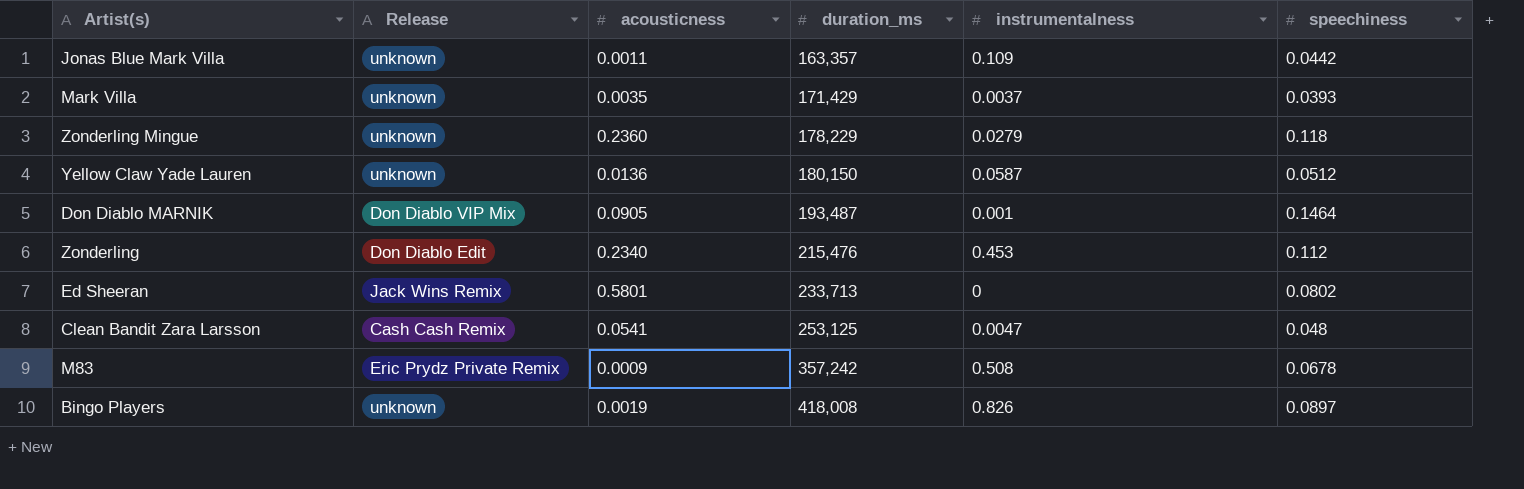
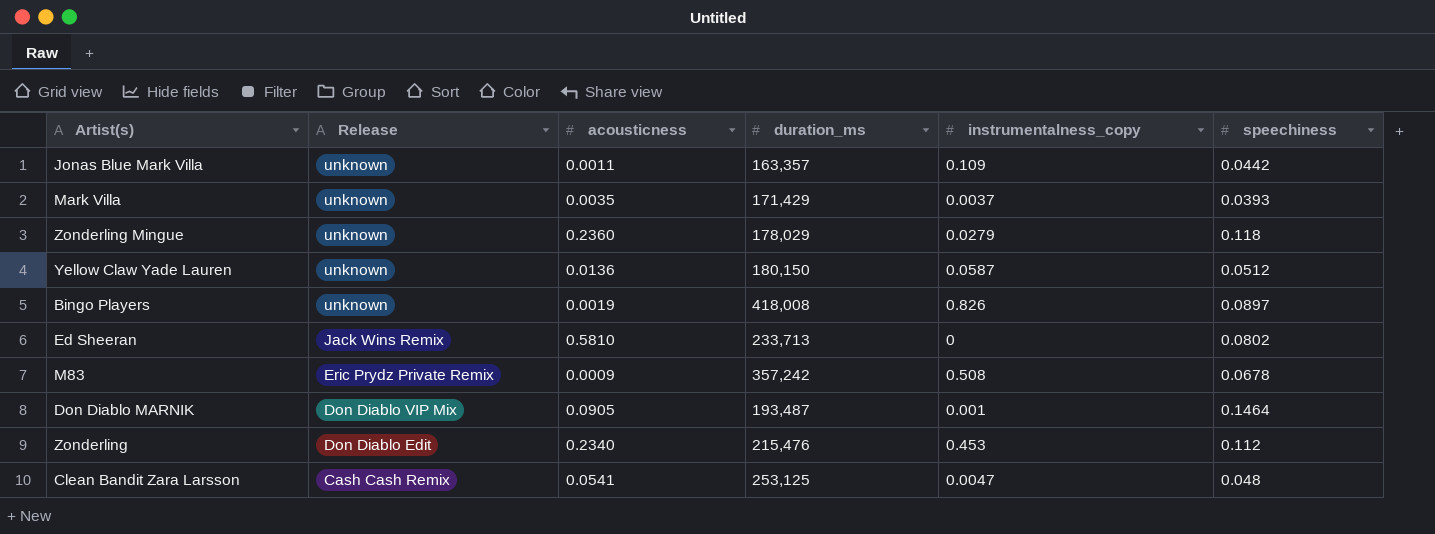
row order: duration_ms ascending -> Release descending
column name: instrumentalness -> instrumentalness_copy
Zonderling Mingue | duration_ms: 178,229 -> 178,029
Ed Sheeran | acousticness: 0.5801 -> 0.5810

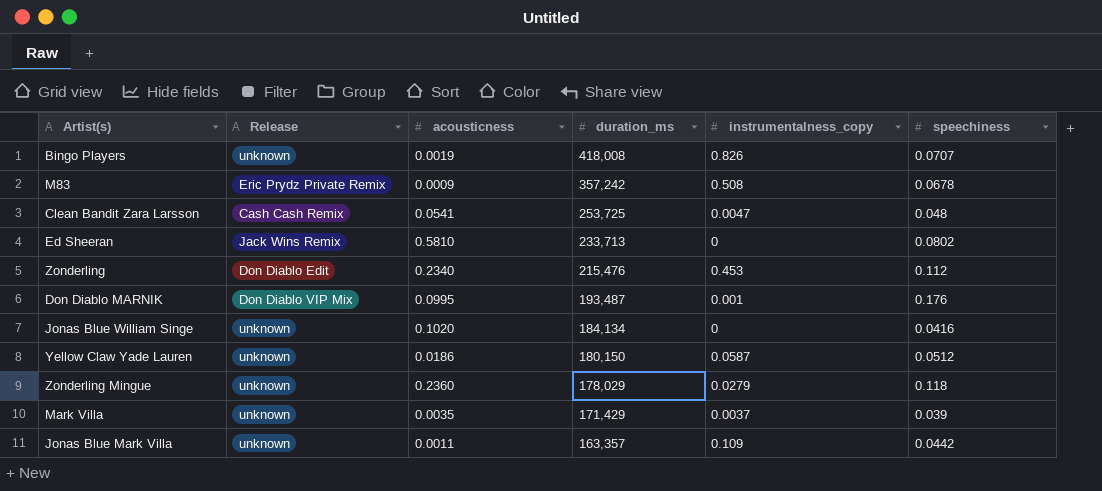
row order: Release descending -> duration_ms descending
Bingo Players | speechiness: 0.0897 -> 0.0707
Clean Bandit Zara Larsson | duration_ms: 253,125 -> 253,725
Don Diablo MARNIK | acousticness: 0.0905 -> 0.0995
Don Diablo MARNIK | speechiness: 0.1464 -> 0.176
row Jonas Blue William Singe: none -> unknown | 0.1020 | 184,134 | 0 | 0.0416
Yellow Claw Yade Lauren | acousticness: 0.0136 -> 0.0186
Mark Villa | speechiness: 0.0393 -> 0.039

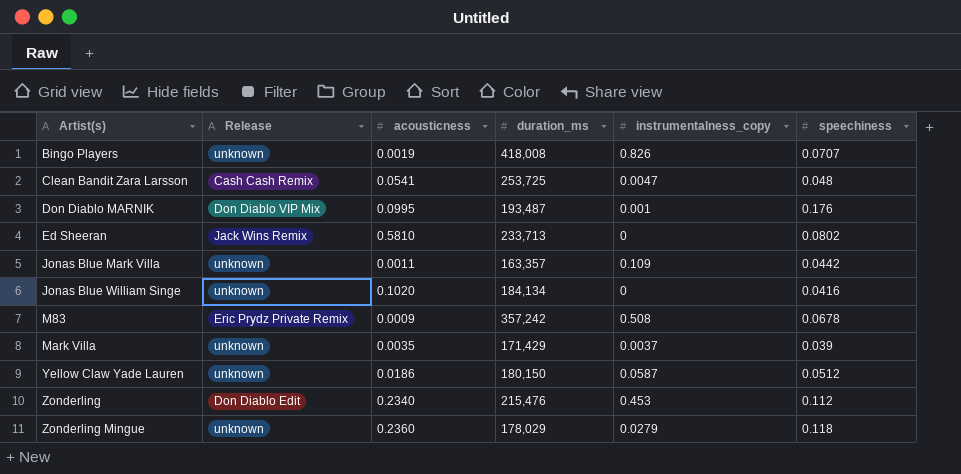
row order: duration_ms descending -> Artist(s) ascending

